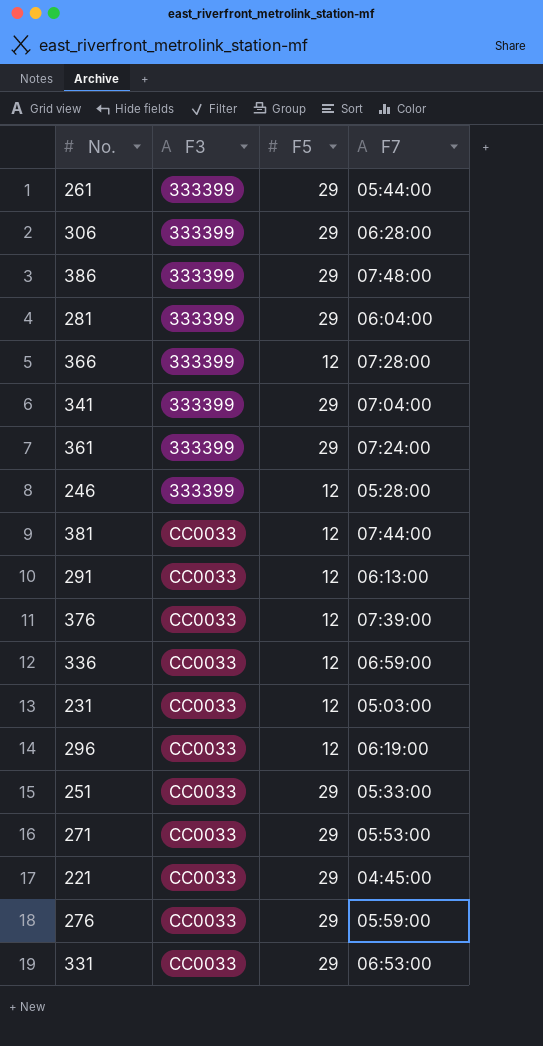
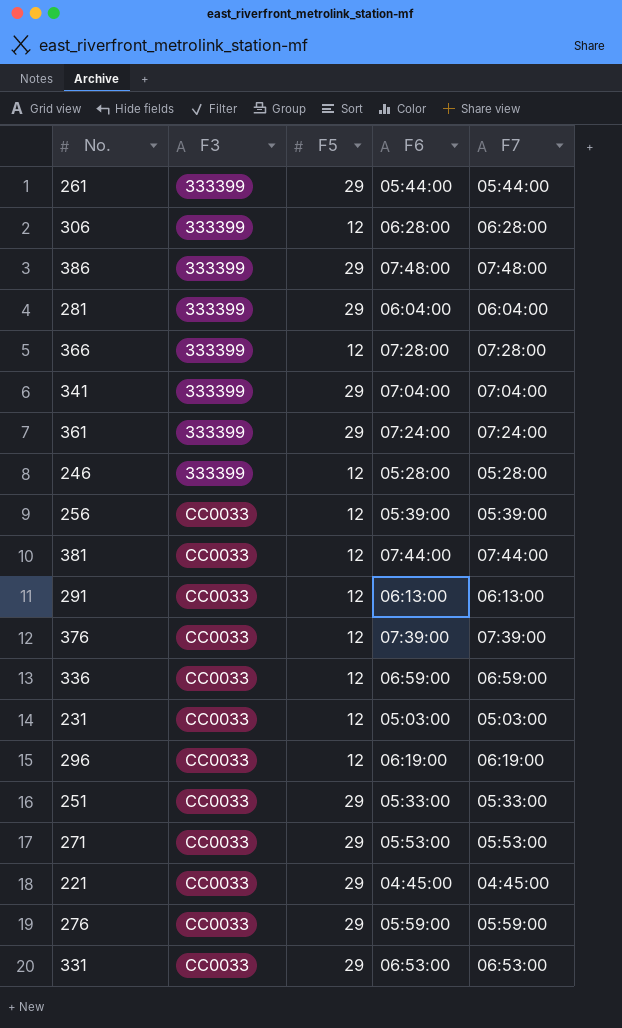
column F6 | position: none -> 4
306 | F5: 29 -> 12
row 256: none -> CC0033 | 12 | 05:39:00 | 05:39:00

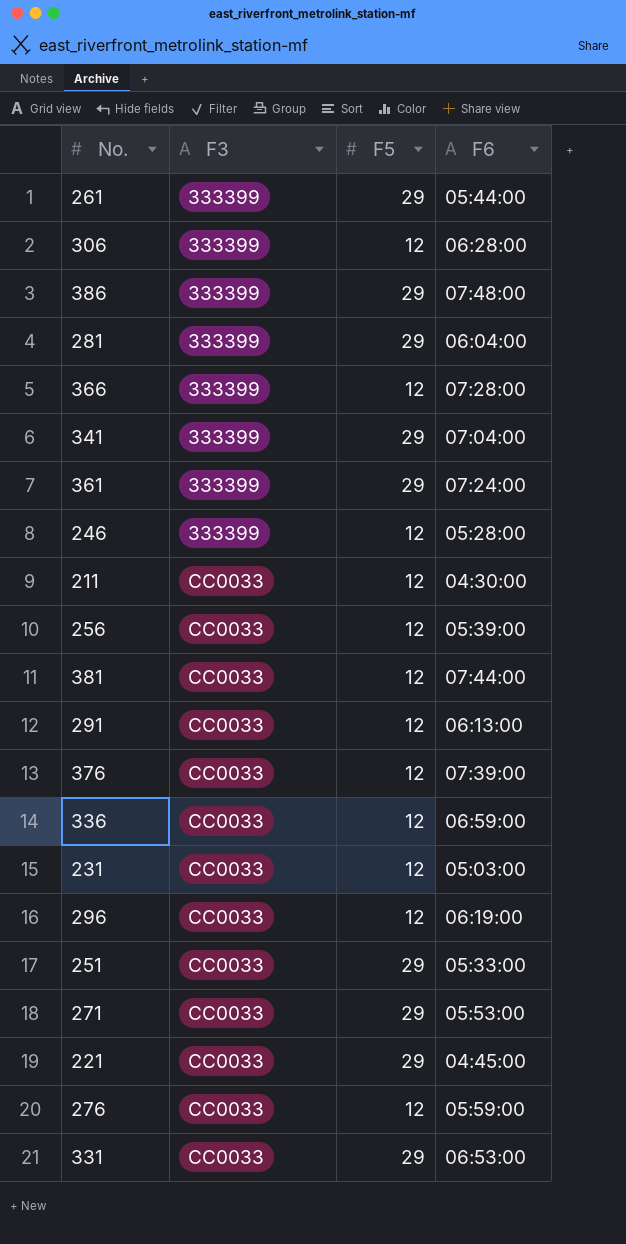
column F7 | position: 5 -> none
row 211: none -> CC0033 | 12 | 04:30:00
276 | F5: 29 -> 12

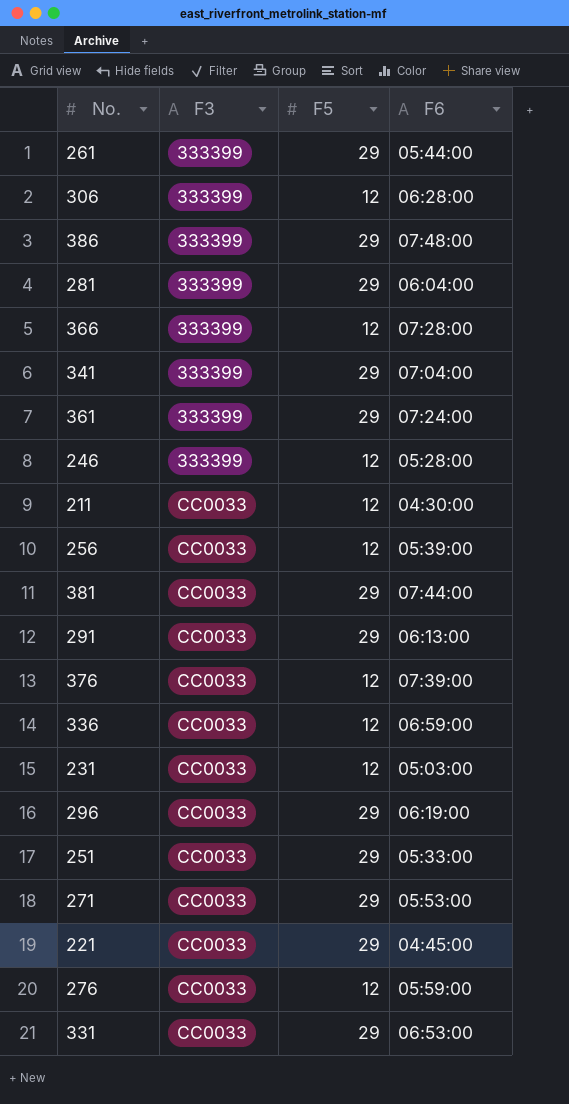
381 | F5: 12 -> 29
291 | F5: 12 -> 29
296 | F5: 12 -> 29

